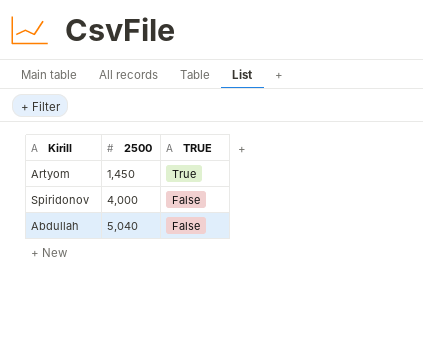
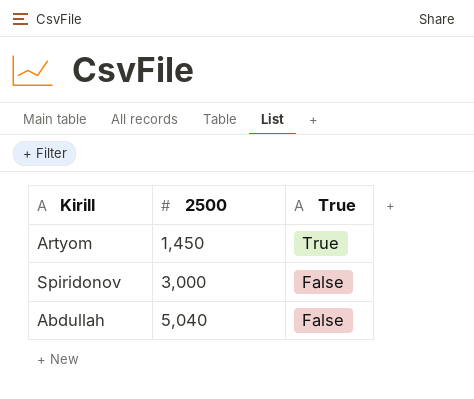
column name: TRUE -> True
Spiridonov | 2500: 4,000 -> 3,000

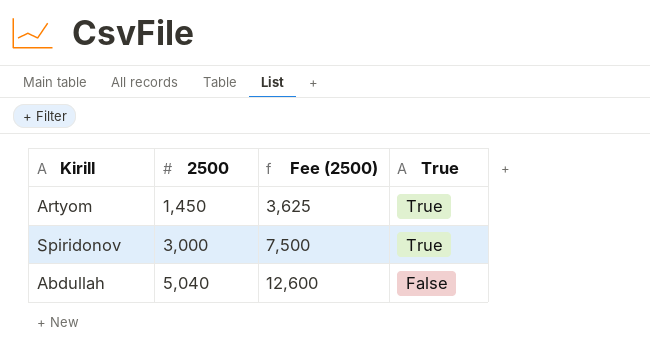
column Fee (2500) | formula: none -> [2500] * 2.5
Spiridonov | True: False -> True

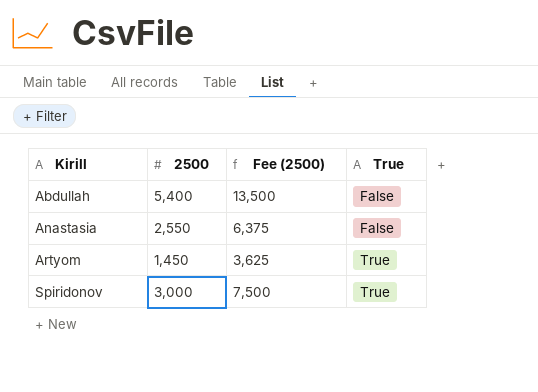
row order: 2500 ascending -> Kirill ascending
Abdullah | 2500: 5,040 -> 5,400
Abdullah | Fee (2500): 12,600 -> 13,500
row Anastasia: none -> 2,550 | 6,375 | False

